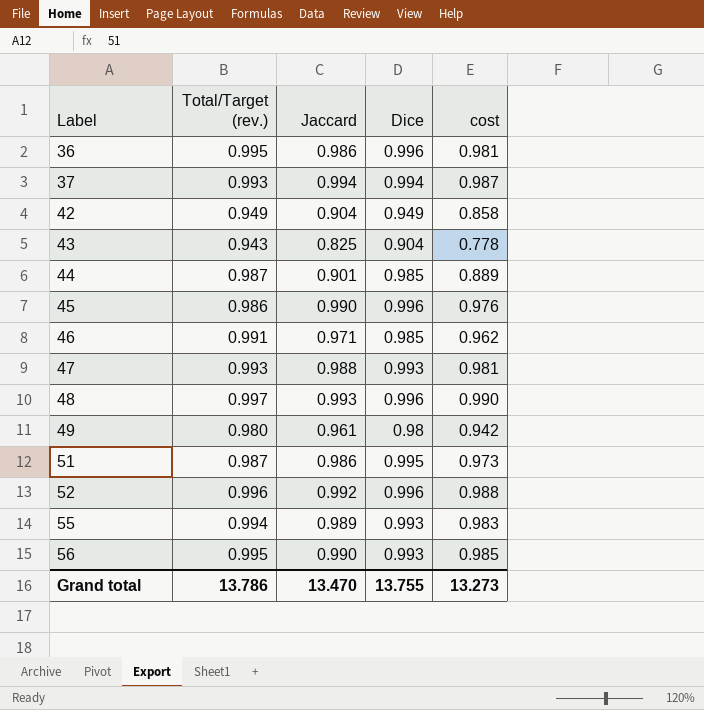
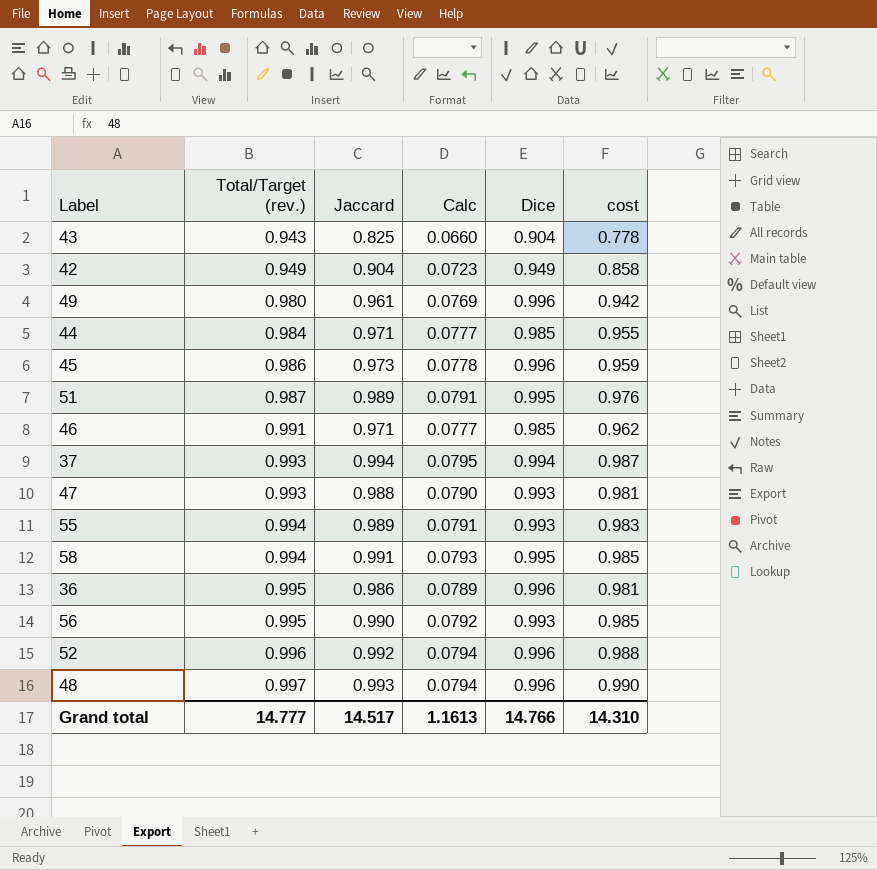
row order: Label ascending -> Total/Target (rev.) ascending
column Calc | formula: none -> [Jaccard] * 0.08
49 | Dice: 0.98 -> 0.996
44 | Total/Target (rev.): 0.987 -> 0.984
44 | Jaccard: 0.901 -> 0.971
44 | cost: 0.889 -> 0.955
45 | Jaccard: 0.990 -> 0.973
45 | cost: 0.976 -> 0.959
51 | Jaccard: 0.986 -> 0.989
51 | cost: 0.973 -> 0.976
row 58: none -> 0.994 | 0.991 | 0.0793 | 0.995 | 0.985
Grand total | Total/Target (rev.): 13.786 -> 14.777
Grand total | Jaccard: 13.470 -> 14.517
Grand total | Dice: 13.755 -> 14.766
Grand total | cost: 13.273 -> 14.310

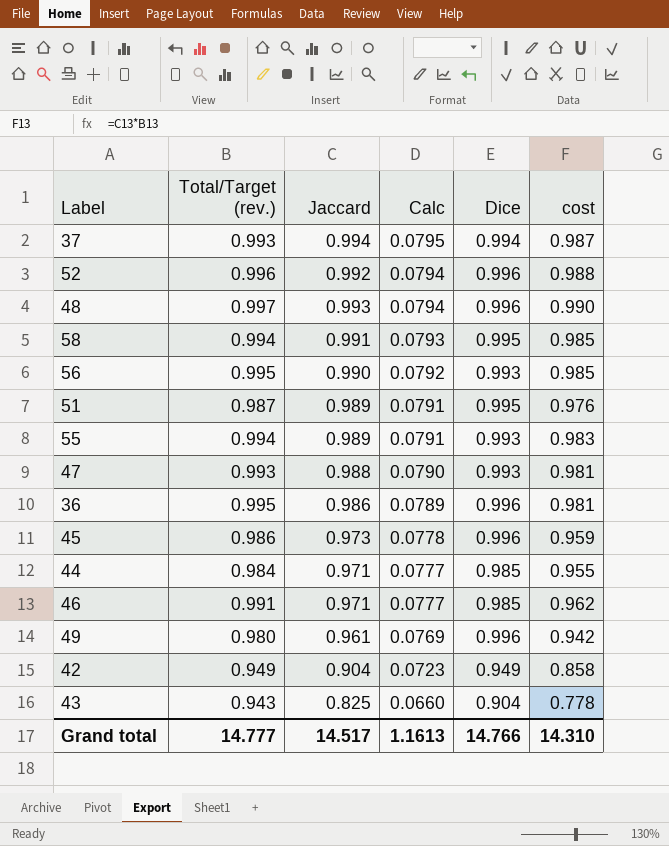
row order: Total/Target (rev.) ascending -> Calc descending

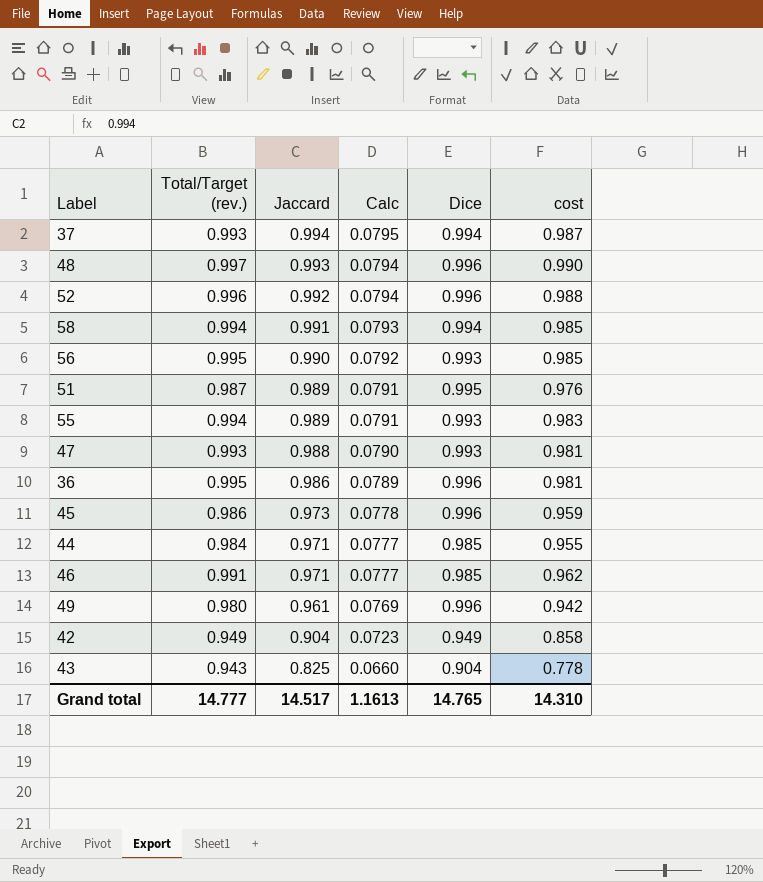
row order: Calc descending -> Jaccard descending
58 | Dice: 0.995 -> 0.994
Grand total | Dice: 14.766 -> 14.765

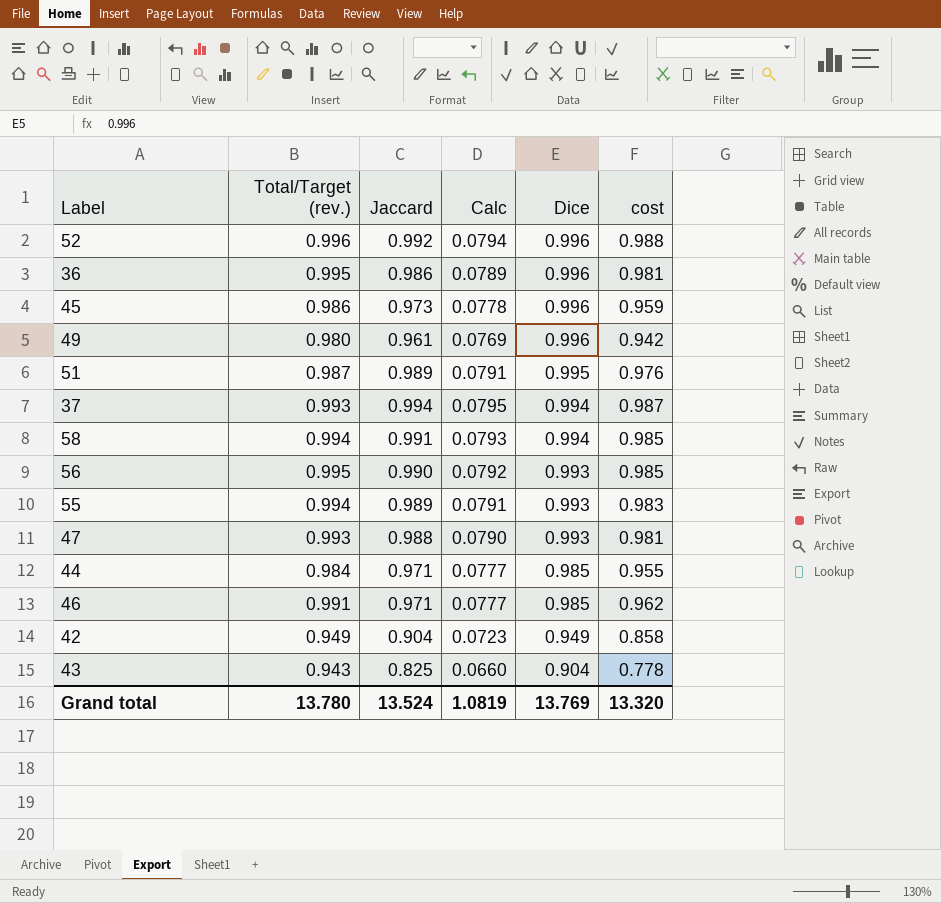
row order: Jaccard descending -> Dice descending
row 48: 0.997 | 0.993 | 0.0794 | 0.996 | 0.990 -> none
Grand total | Total/Target (rev.): 14.777 -> 13.780
Grand total | Jaccard: 14.517 -> 13.524
Grand total | Calc: 1.1613 -> 1.0819
Grand total | Dice: 14.765 -> 13.769
Grand total | cost: 14.310 -> 13.320

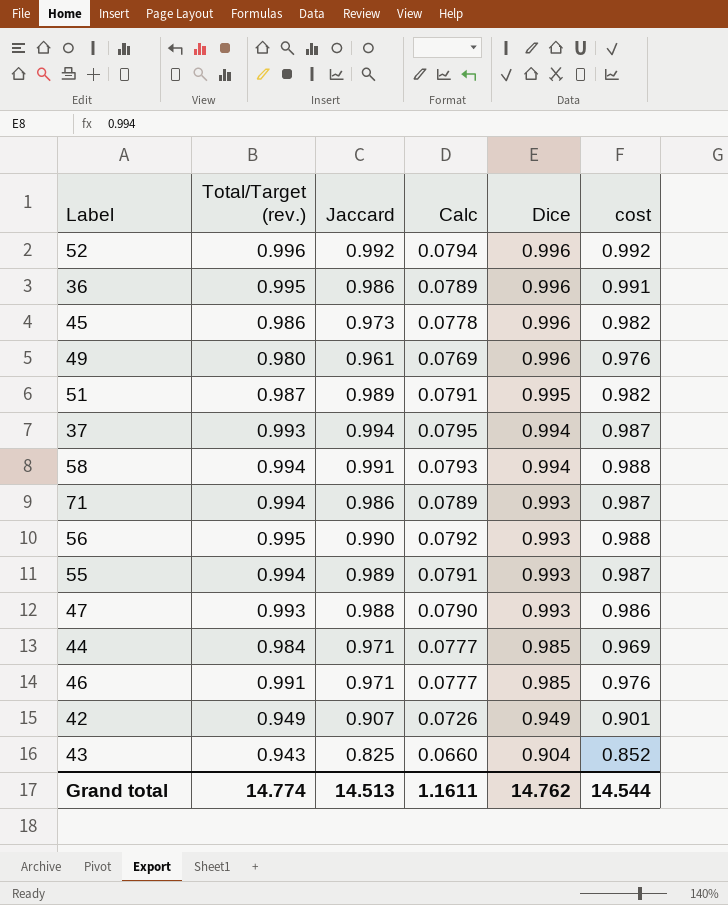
column cost | formula: [Total/Target (rev.)] * [Jaccard] -> [Total/Target (rev.)] * [Dice]
row 71: none -> 0.994 | 0.986 | 0.0789 | 0.993 | 0.987
42 | Jaccard: 0.904 -> 0.907
42 | Calc: 0.0723 -> 0.0726
Grand total | Total/Target (rev.): 13.780 -> 14.774
Grand total | Jaccard: 13.524 -> 14.513
Grand total | Calc: 1.0819 -> 1.1611
Grand total | Dice: 13.769 -> 14.762
Grand total | cost: 13.320 -> 14.544

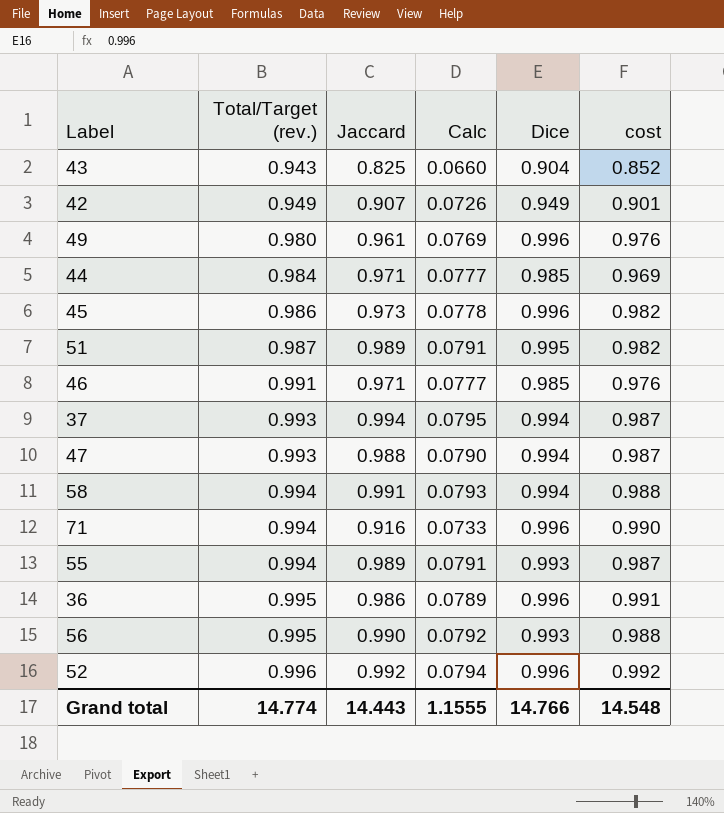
row order: Dice descending -> Total/Target (rev.) ascending
47 | Dice: 0.993 -> 0.994
47 | cost: 0.986 -> 0.987
71 | Jaccard: 0.986 -> 0.916
71 | Calc: 0.0789 -> 0.0733
71 | Dice: 0.993 -> 0.996
71 | cost: 0.987 -> 0.990
Grand total | Jaccard: 14.513 -> 14.443
Grand total | Calc: 1.1611 -> 1.1555
Grand total | Dice: 14.762 -> 14.766
Grand total | cost: 14.544 -> 14.548

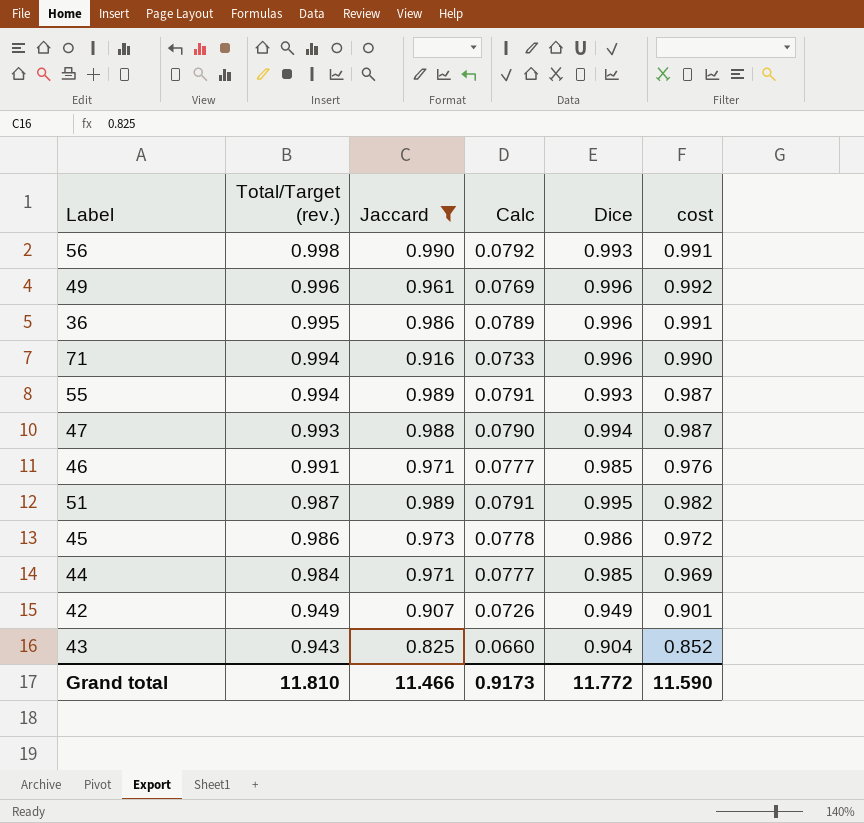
filter: none -> Jaccard <= 0.990
row order: Total/Target (rev.) ascending -> Total/Target (rev.) descending
56 | Total/Target (rev.): 0.995 -> 0.998
56 | cost: 0.988 -> 0.991
49 | Total/Target (rev.): 0.980 -> 0.996
49 | cost: 0.976 -> 0.992
45 | Dice: 0.996 -> 0.986
45 | cost: 0.982 -> 0.972
Grand total | Total/Target (rev.): 14.774 -> 11.810
Grand total | Jaccard: 14.443 -> 11.466
Grand total | Calc: 1.1555 -> 0.9173
Grand total | Dice: 14.766 -> 11.772
Grand total | cost: 14.548 -> 11.590

